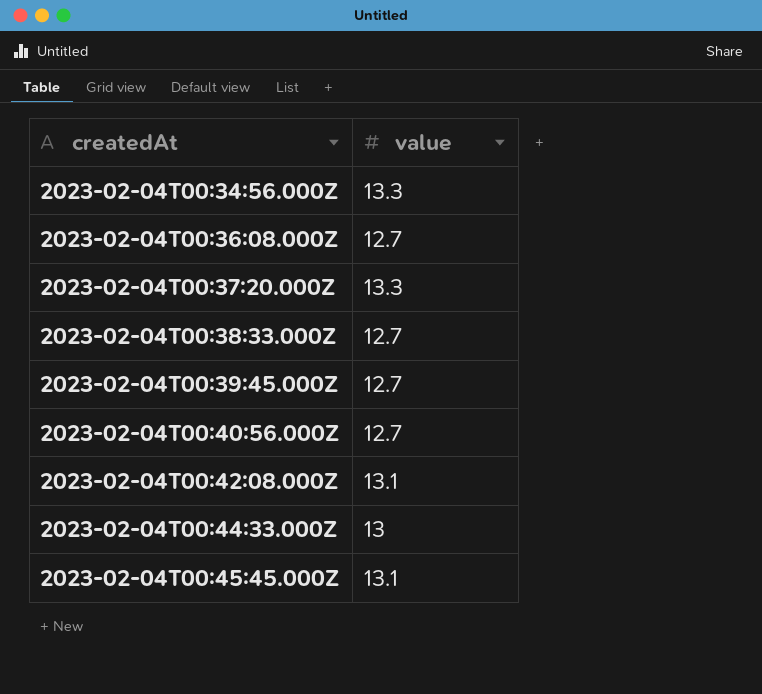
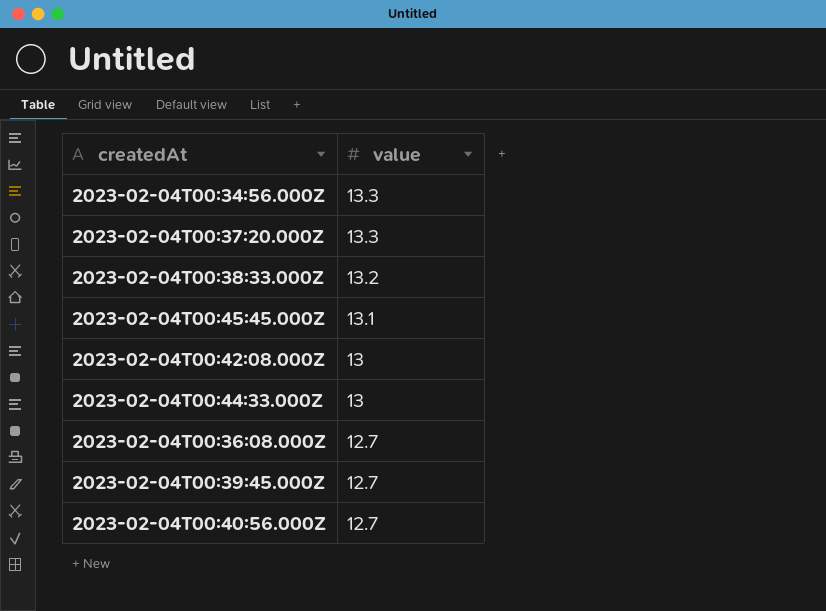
row order: createdAt ascending -> value descending
2023-02-04T00:38:33.000Z | value: 12.7 -> 13.2
2023-02-04T00:42:08.000Z | value: 13.1 -> 13

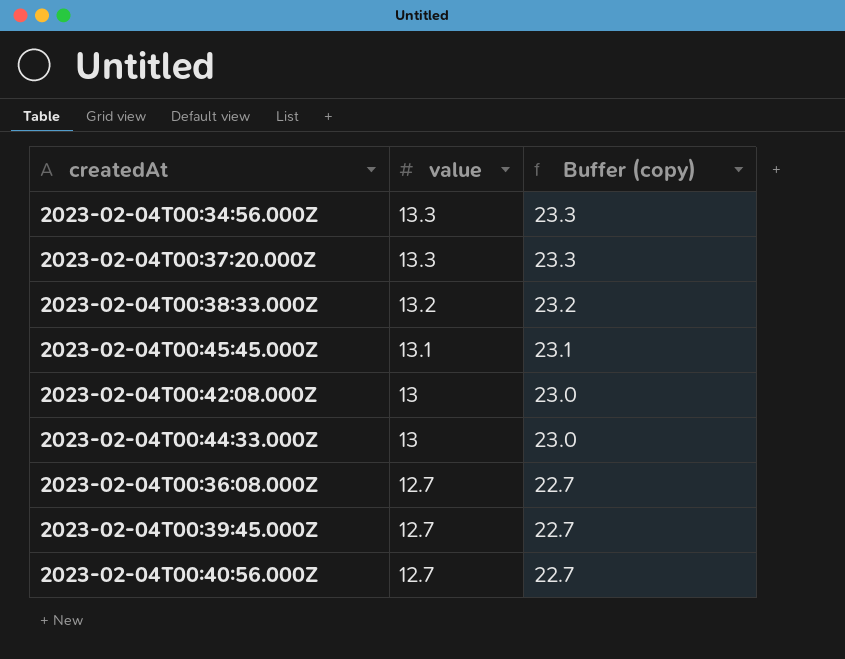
column Buffer (copy) | formula: none -> [value] + 10

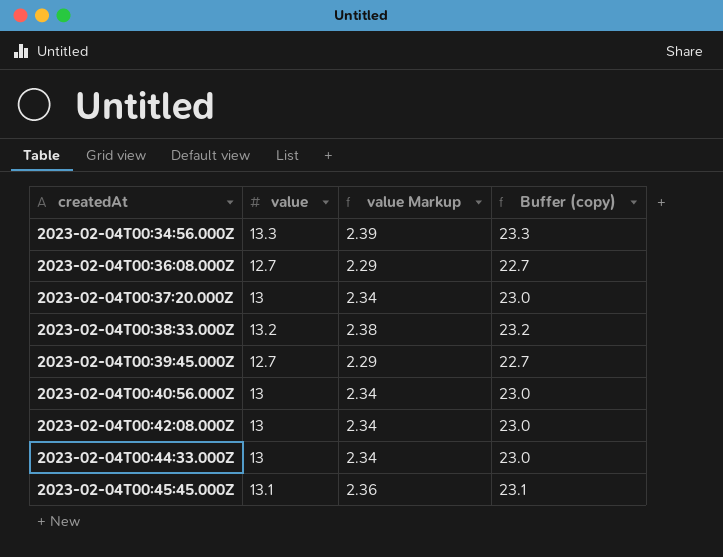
row order: value descending -> createdAt ascending
column value Markup | formula: none -> [value] * 0.18
2023-02-04T00:37:20.000Z | value: 13.3 -> 13
2023-02-04T00:37:20.000Z | Buffer (copy): 23.3 -> 23.0
2023-02-04T00:40:56.000Z | value: 12.7 -> 13
2023-02-04T00:40:56.000Z | Buffer (copy): 22.7 -> 23.0

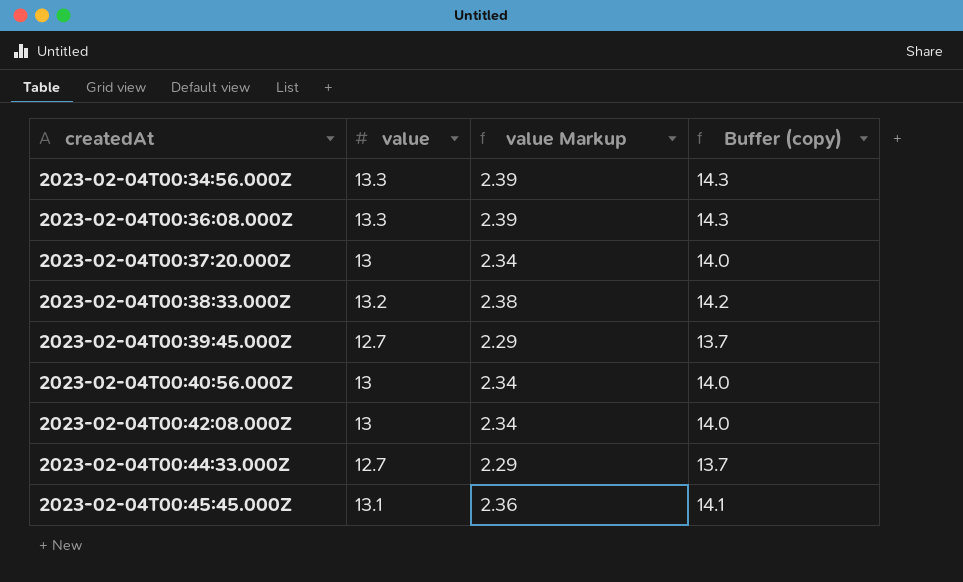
column Buffer (copy) | formula: [value] + 10 -> [value] + 1
2023-02-04T00:36:08.000Z | value: 12.7 -> 13.3
2023-02-04T00:36:08.000Z | value Markup: 2.29 -> 2.39
2023-02-04T00:44:33.000Z | value: 13 -> 12.7
2023-02-04T00:44:33.000Z | value Markup: 2.34 -> 2.29

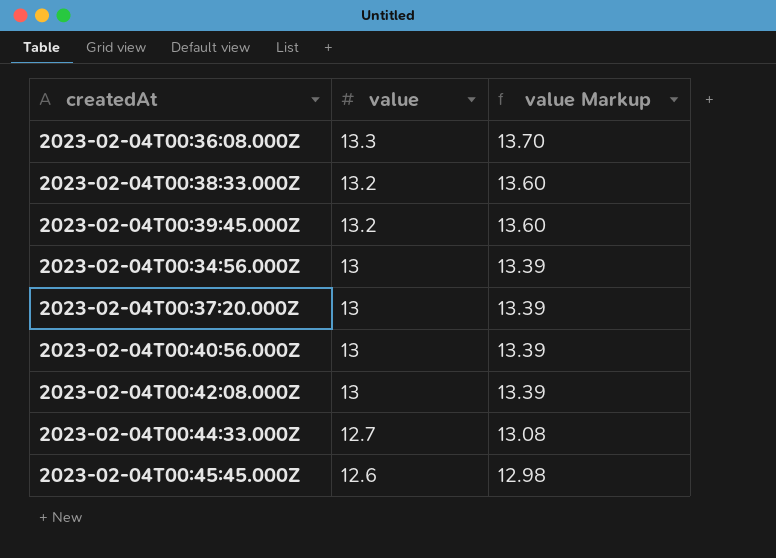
row order: createdAt ascending -> value descending
column Buffer (copy) | formula: [value] + 1 -> none
column value Markup | formula: [value] * 0.18 -> [value] * 1.03
2023-02-04T00:39:45.000Z | value: 12.7 -> 13.2
2023-02-04T00:34:56.000Z | value: 13.3 -> 13
2023-02-04T00:45:45.000Z | value: 13.1 -> 12.6

